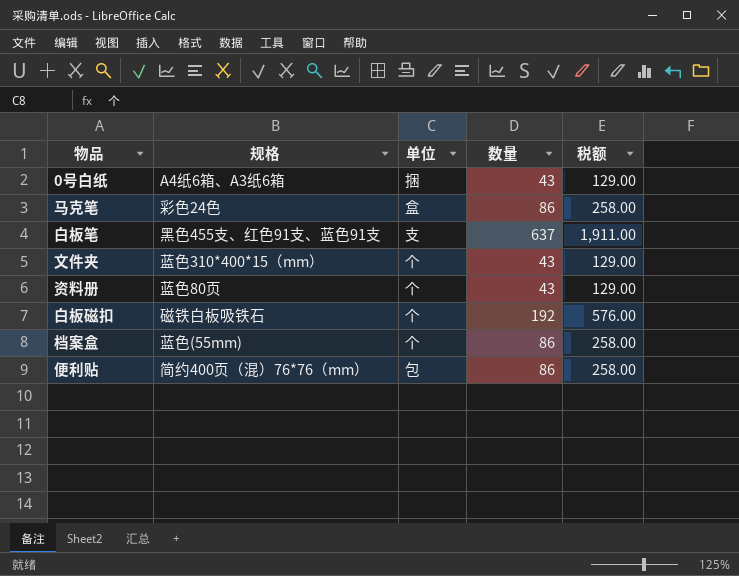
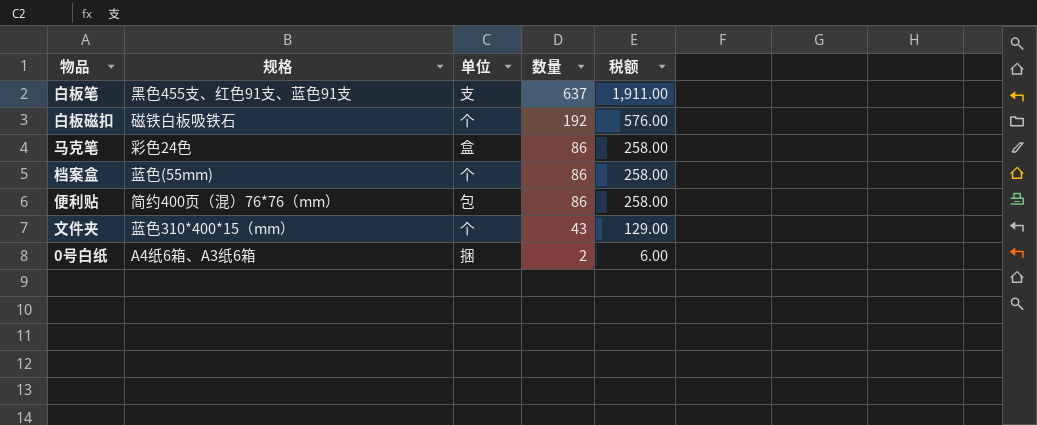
row order: none -> 数量 descending
row 资料册: 蓝色80页 | 个 | 43 | 129.00 -> none
0号白纸 | 数量: 43 -> 2
0号白纸 | 税额: 129.00 -> 6.00

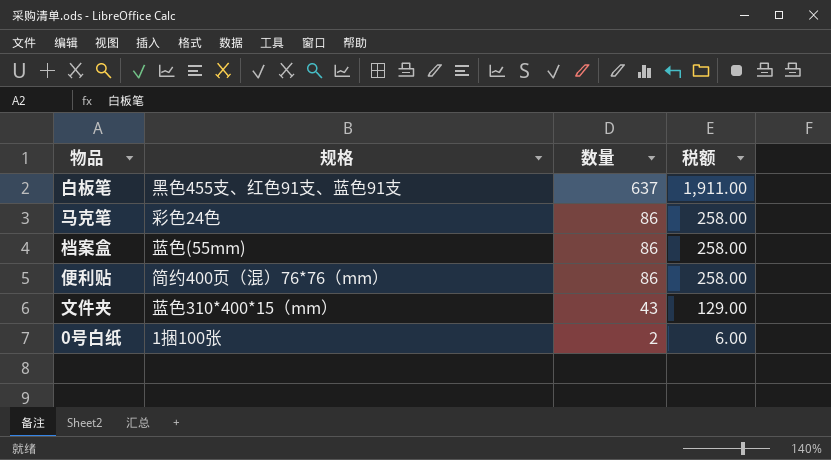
column 单位 | position: 3 -> none
row 白板磁扣: 磁铁白板吸铁石 | 个 | 192 | 576.00 -> none
0号白纸 | 规格: A4纸6箱、A3纸6箱 -> 1捆100张

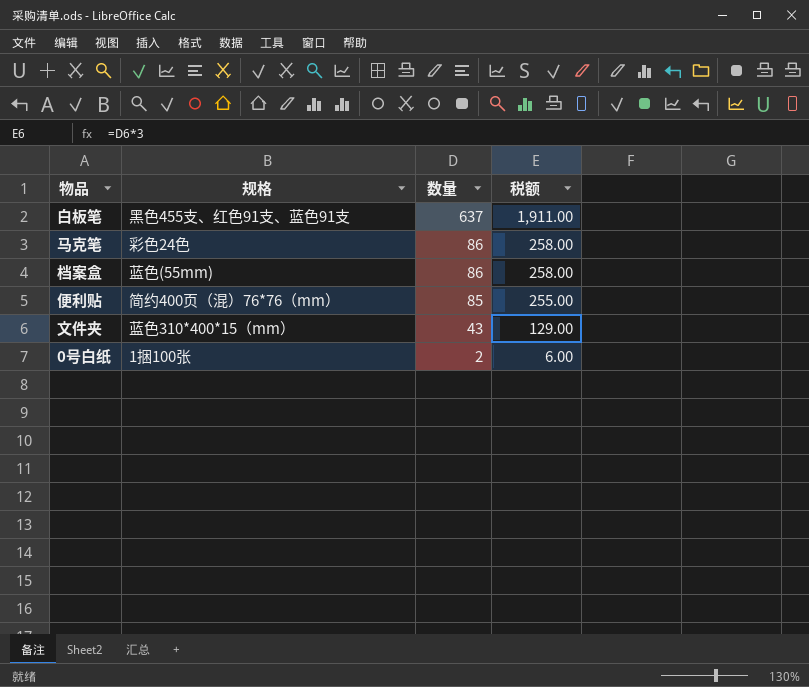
便利贴 | 数量: 86 -> 85
便利贴 | 税额: 258.00 -> 255.00

